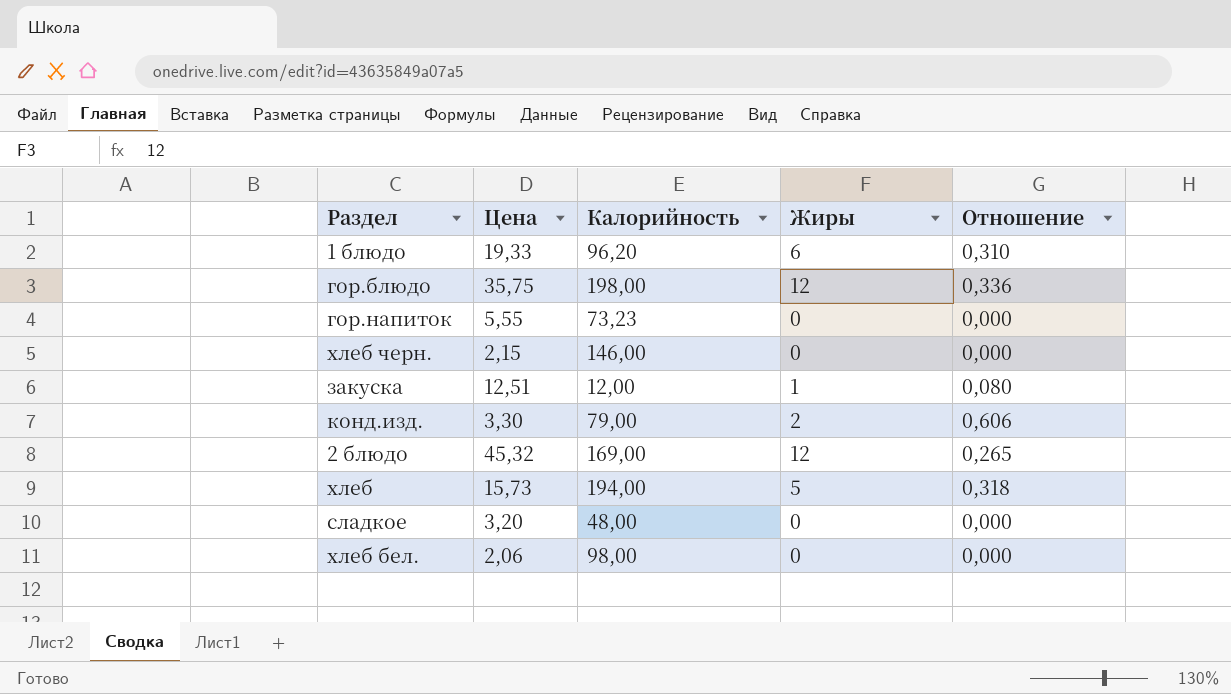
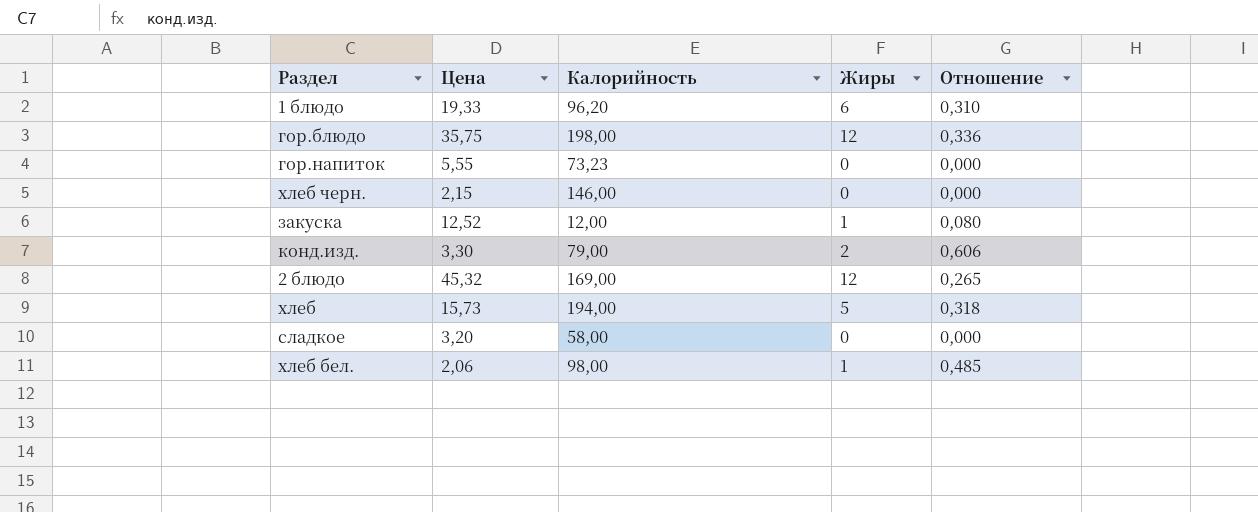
закуска | Цена: 12,51 -> 12,52
сладкое | Калорийность: 48,00 -> 58,00
хлеб бел. | Жиры: 0 -> 1
хлеб бел. | Отношение: 0,000 -> 0,485

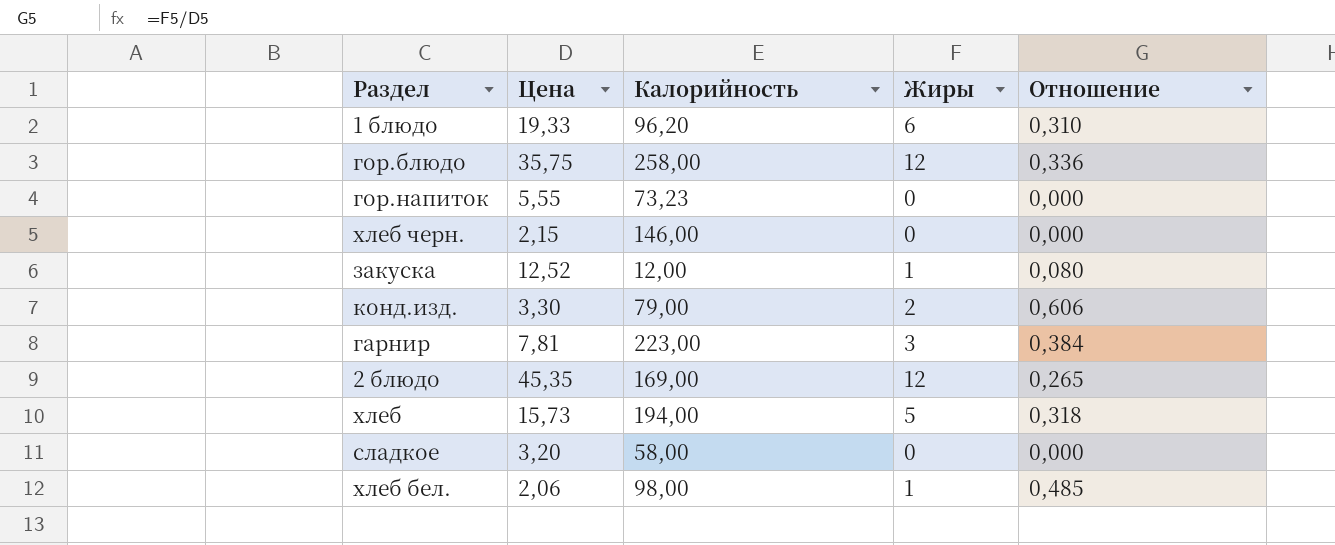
гор.блюдо | Калорийность: 198,00 -> 258,00
row гарнир: none -> 7,81 | 223,00 | 3 | 0,384
2 блюдо | Цена: 45,32 -> 45,35

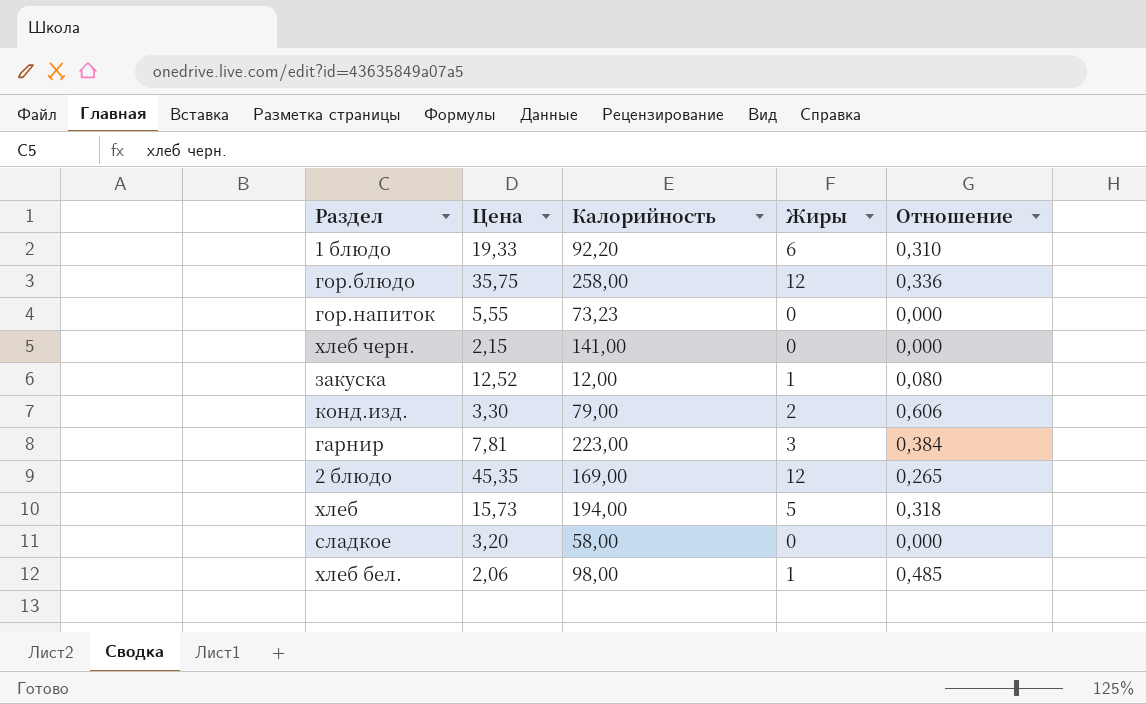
1 блюдо | Калорийность: 96,20 -> 92,20
хлеб черн. | Калорийность: 146,00 -> 141,00

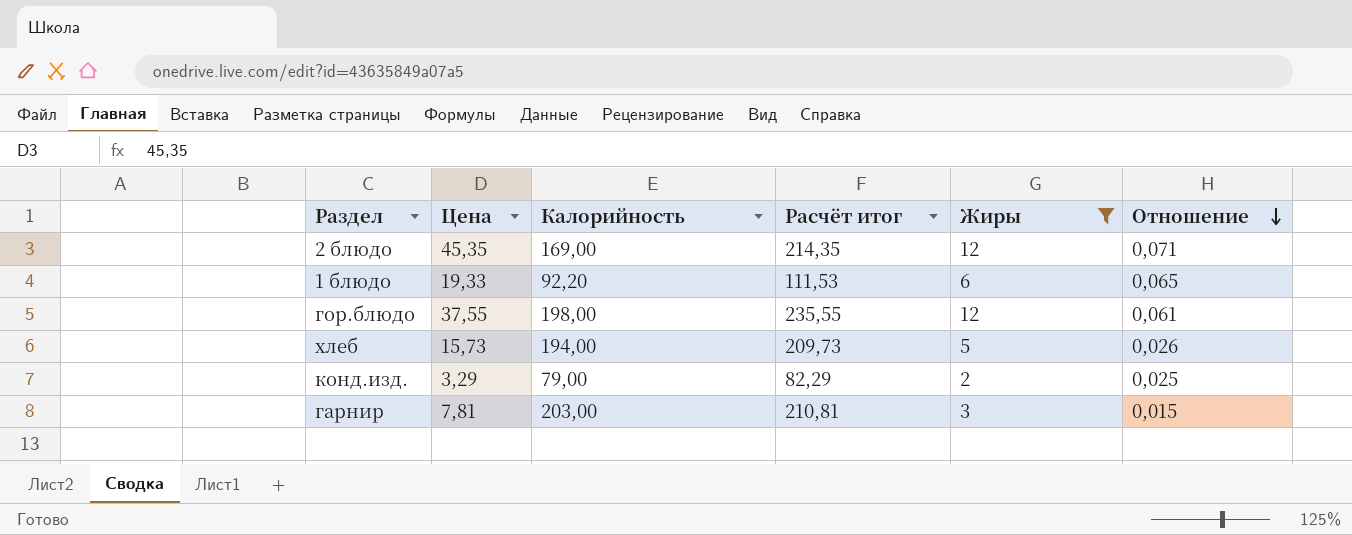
filter: none -> Жиры >= 2
row order: none -> Отношение descending
column Расчёт итог | formula: none -> [Цена] + [Калорийность]
column Отношение | formula: [Жиры] / [Цена] -> [Жиры] / [Калорийность]
гор.блюдо | Цена: 35,75 -> 37,55
гор.блюдо | Калорийность: 258,00 -> 198,00
конд.изд. | Цена: 3,30 -> 3,29
гарнир | Калорийность: 223,00 -> 203,00

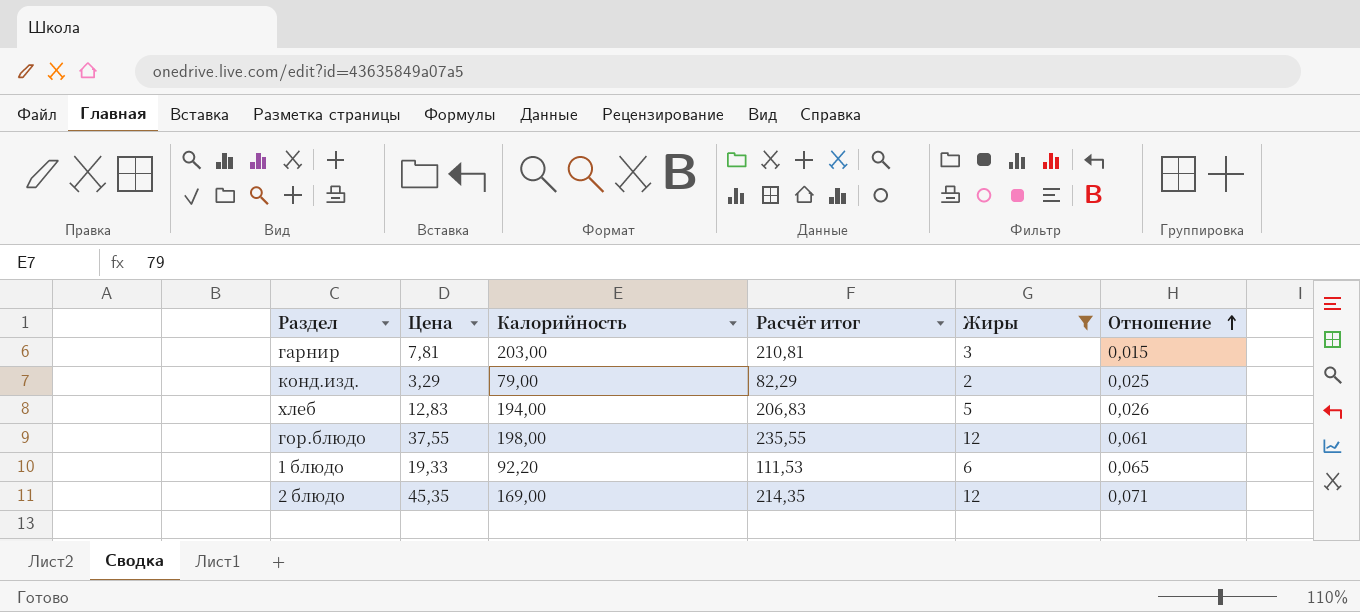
row order: Отношение descending -> Отношение ascending
хлеб | Цена: 15,73 -> 12,83
хлеб | Расчёт итог: 209,73 -> 206,83

